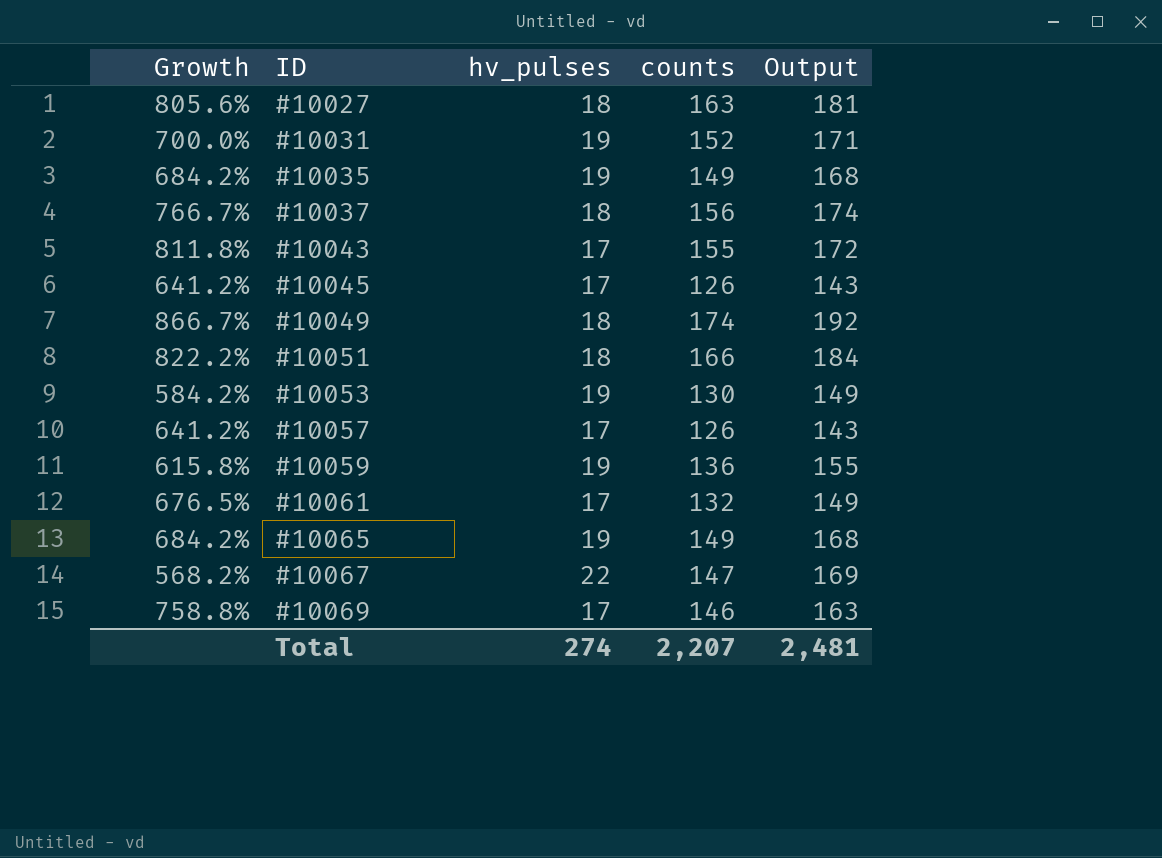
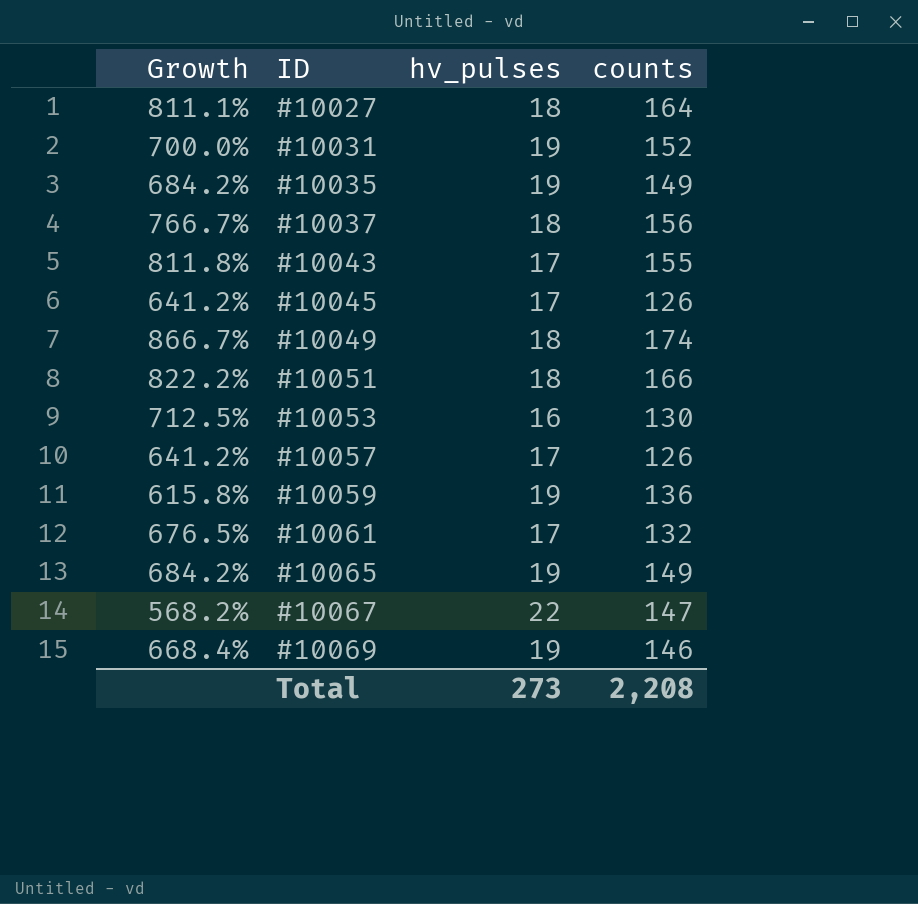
column Output | formula: [hv_pulses] + [counts] -> none
#10027 | Growth: 805.6% -> 811.1%
#10027 | counts: 163 -> 164
#10053 | Growth: 584.2% -> 712.5%
#10053 | hv_pulses: 19 -> 16
#10069 | Growth: 758.8% -> 668.4%
#10069 | hv_pulses: 17 -> 19
Total | hv_pulses: 274 -> 273
Total | counts: 2,207 -> 2,208

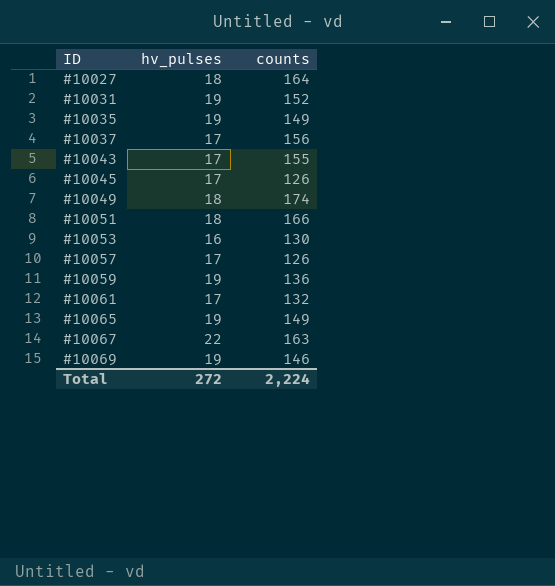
column Growth | formula: ([counts] - [hv_pulses]) / [hv_pulses] -> none
#10037 | hv_pulses: 18 -> 17
#10067 | counts: 147 -> 163
Total | hv_pulses: 273 -> 272
Total | counts: 2,208 -> 2,224

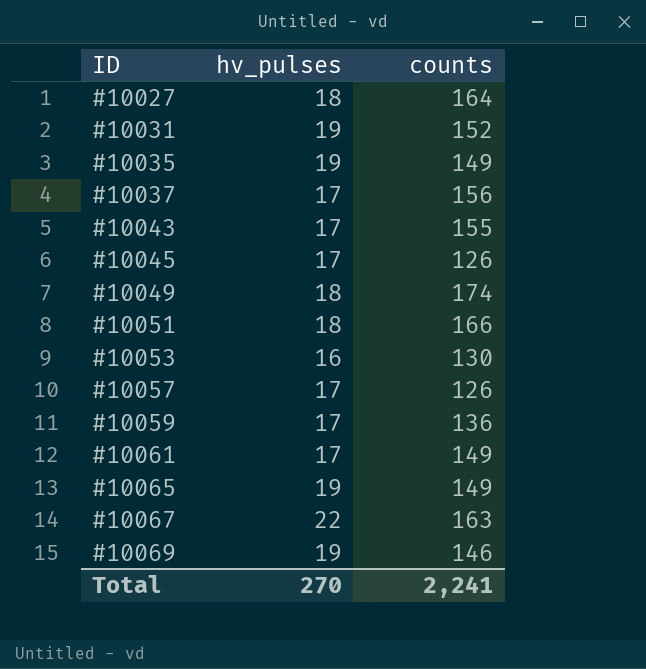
#10059 | hv_pulses: 19 -> 17
#10061 | counts: 132 -> 149
Total | hv_pulses: 272 -> 270
Total | counts: 2,224 -> 2,241

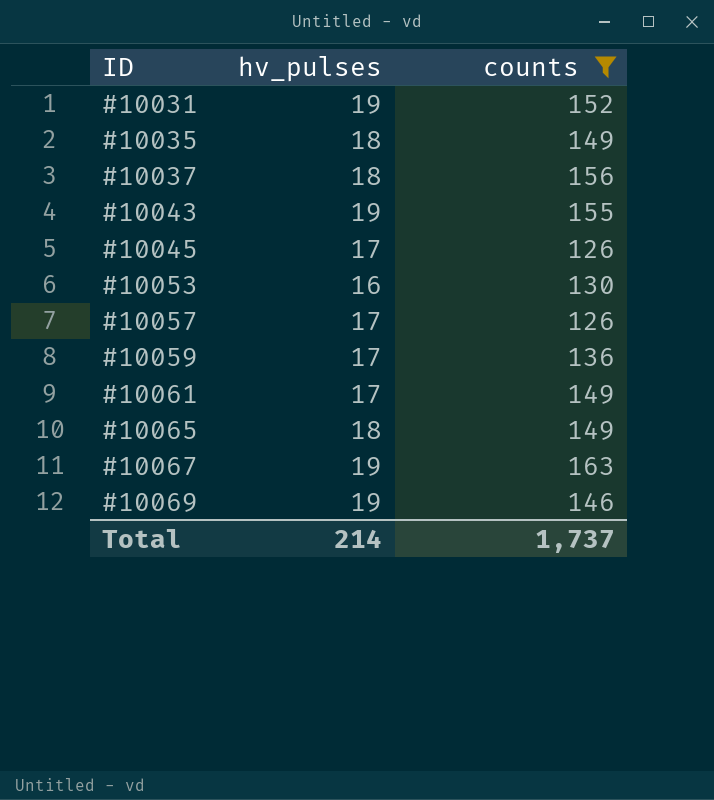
filter: none -> counts <= 163
#10035 | hv_pulses: 19 -> 18
#10037 | hv_pulses: 17 -> 18
#10043 | hv_pulses: 17 -> 19
#10065 | hv_pulses: 19 -> 18
#10067 | hv_pulses: 22 -> 19
Total | hv_pulses: 270 -> 214
Total | counts: 2,241 -> 1,737

